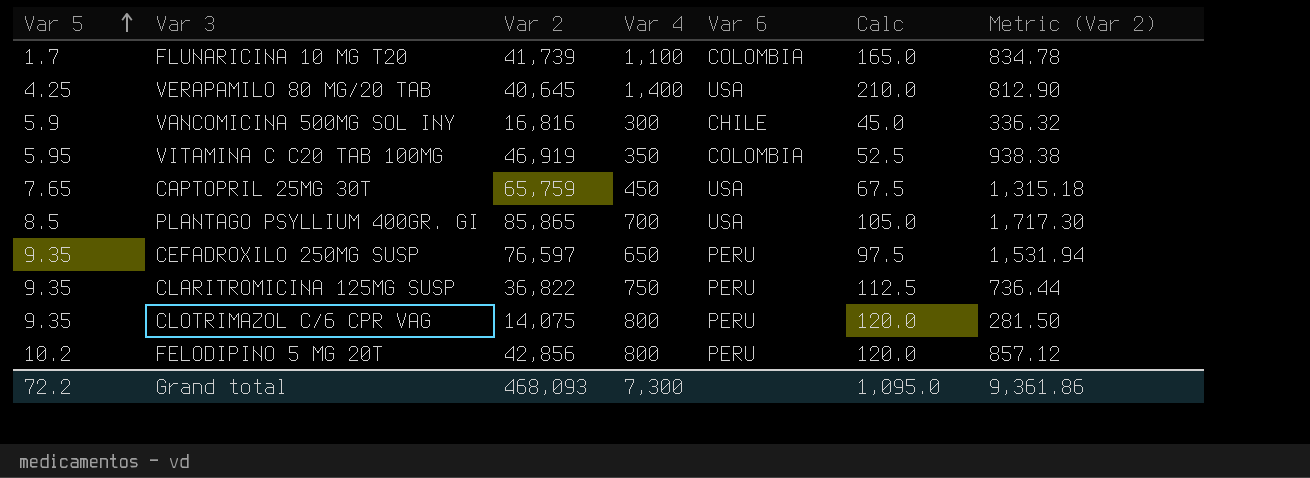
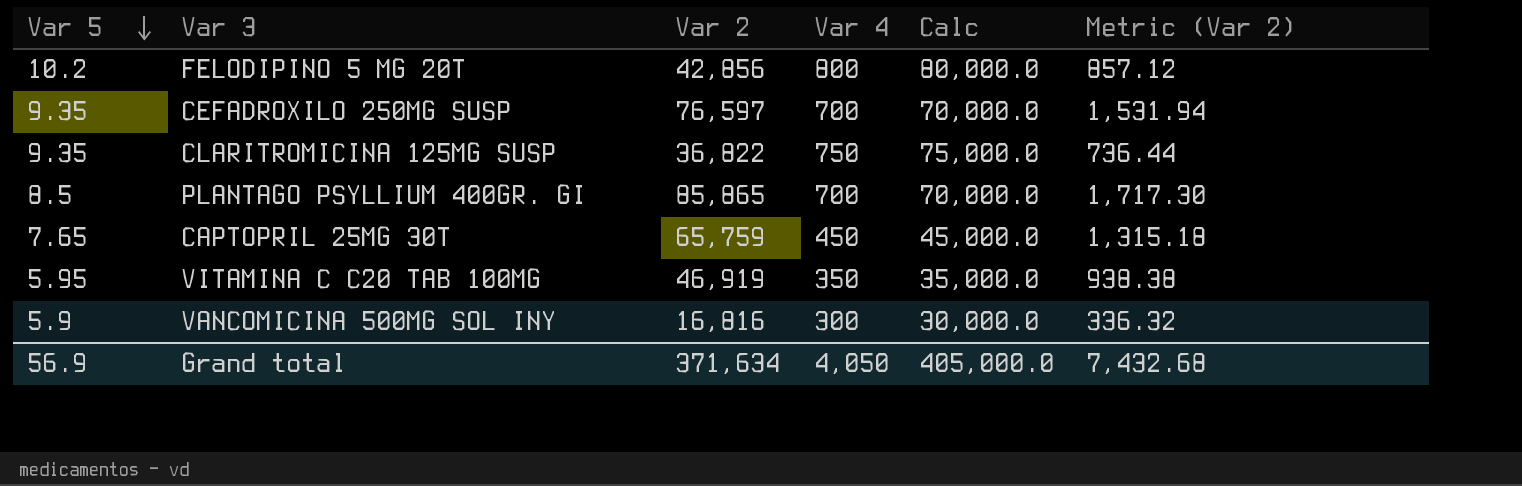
row order: Var 5 ascending -> Var 5 descending
column Var 6 | position: 5 -> none
column Calc | formula: [Var 4] * 0.15 -> [Var 4] * 100
row FLUNARICINA 10 MG T20: 1.7 | 41,739 | 1,100 | COLOMBIA | 165.0 | 834.78 -> none
row VERAPAMILO 80 MG/20 TAB: 4.25 | 40,645 | 1,400 | USA | 210.0 | 812.90 -> none
row CLOTRIMAZOL C/6 CPR VAG: 9.35 | 14,075 | 800 | PERU | 120.0 | 281.50 -> none
CEFADROXILO 250MG SUSP | Var 4: 650 -> 700
Grand total | Var 5: 72.2 -> 56.9
Grand total | Var 2: 468,093 -> 371,634
Grand total | Var 4: 7,300 -> 4,050
Grand total | Calc: 1,095.0 -> 405,000.0
Grand total | Metric (Var 2): 9,361.86 -> 7,432.68

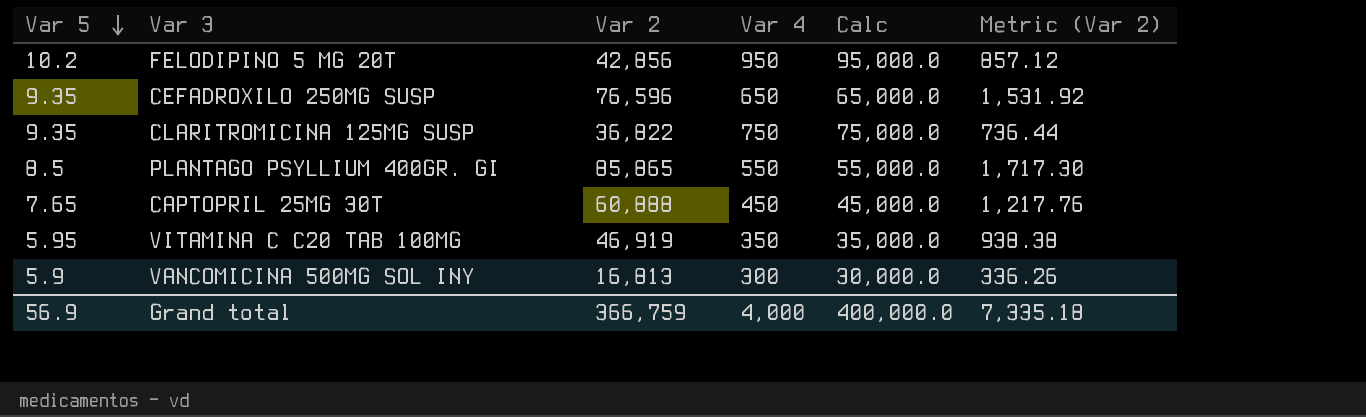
FELODIPINO 5 MG 20T | Var 4: 800 -> 950
FELODIPINO 5 MG 20T | Calc: 80,000.0 -> 95,000.0
CEFADROXILO 250MG SUSP | Var 2: 76,597 -> 76,596
CEFADROXILO 250MG SUSP | Var 4: 700 -> 650
CEFADROXILO 250MG SUSP | Calc: 70,000.0 -> 65,000.0
CEFADROXILO 250MG SUSP | Metric (Var 2): 1,531.94 -> 1,531.92
PLANTAGO PSYLLIUM 400GR. GI | Var 4: 700 -> 550
PLANTAGO PSYLLIUM 400GR. GI | Calc: 70,000.0 -> 55,000.0
CAPTOPRIL 25MG 30T | Var 2: 65,759 -> 60,888
CAPTOPRIL 25MG 30T | Metric (Var 2): 1,315.18 -> 1,217.76
VANCOMICINA 500MG SOL INY | Var 2: 16,816 -> 16,813
VANCOMICINA 500MG SOL INY | Metric (Var 2): 336.32 -> 336.26
Grand total | Var 2: 371,634 -> 366,759
Grand total | Var 4: 4,050 -> 4,000
Grand total | Calc: 405,000.0 -> 400,000.0
Grand total | Metric (Var 2): 7,432.68 -> 7,335.18

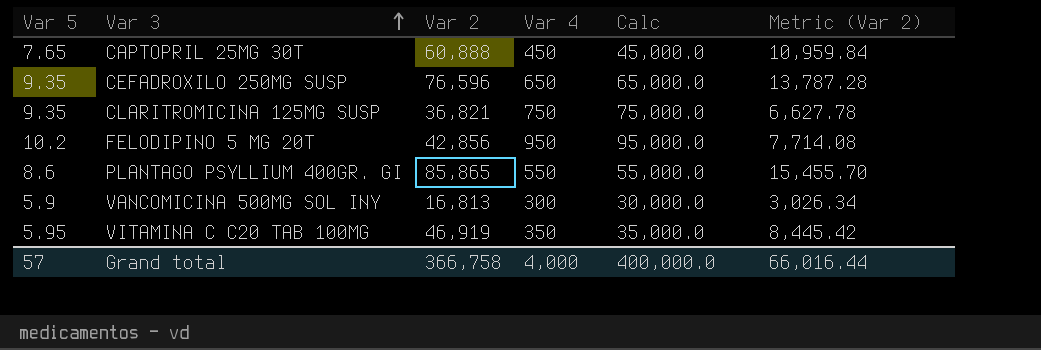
row order: Var 5 descending -> Var 3 ascending
column Metric (Var 2) | formula: [Var 2] * 0.02 -> [Var 2] * 0.18
CLARITROMICINA 125MG SUSP | Var 2: 36,822 -> 36,821
PLANTAGO PSYLLIUM 400GR. GI | Var 5: 8.5 -> 8.6
Grand total | Var 5: 56.9 -> 57
Grand total | Var 2: 366,759 -> 366,758
Grand total | Metric (Var 2): 7,335.18 -> 66,016.44

